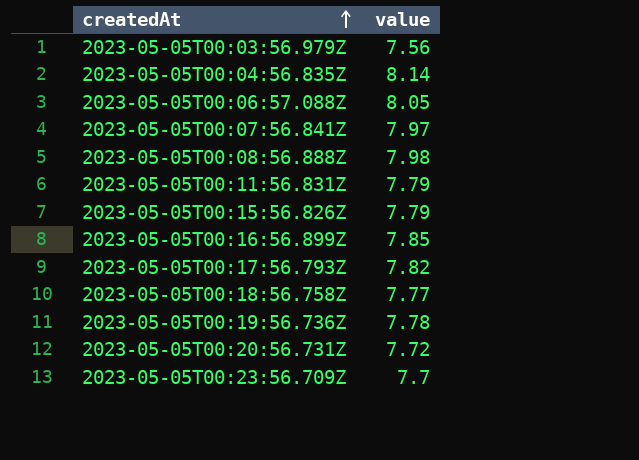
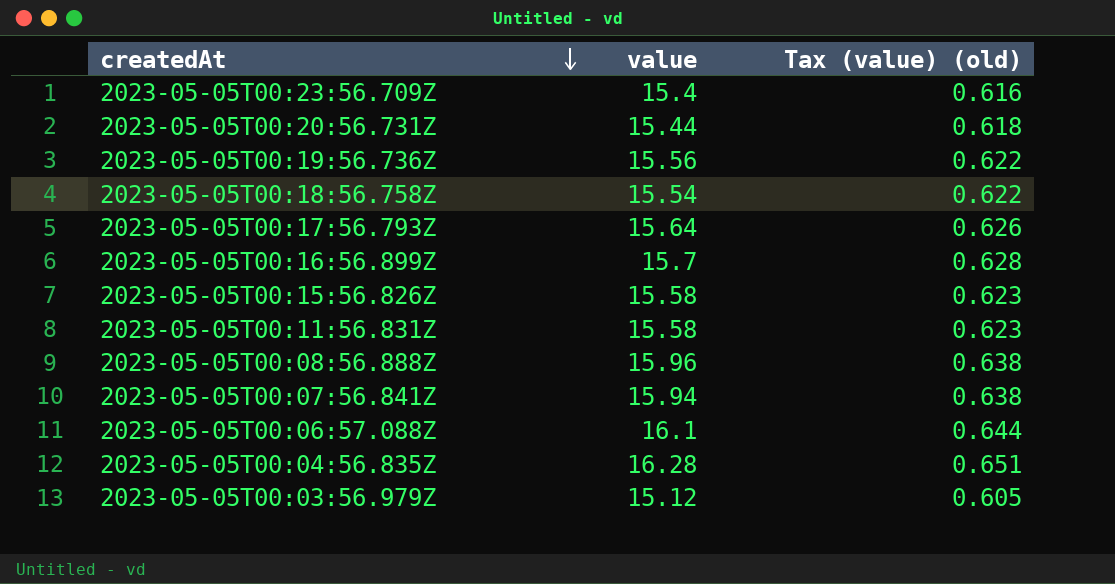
row order: createdAt ascending -> createdAt descending
column Tax (value) (old) | formula: none -> [value] * 0.04
2023-05-05T00:23:56.709Z | value: 7.7 -> 15.4
2023-05-05T00:20:56.731Z | value: 7.72 -> 15.44
2023-05-05T00:19:56.736Z | value: 7.78 -> 15.56
2023-05-05T00:18:56.758Z | value: 7.77 -> 15.54
2023-05-05T00:17:56.793Z | value: 7.82 -> 15.64
2023-05-05T00:16:56.899Z | value: 7.85 -> 15.7
2023-05-05T00:15:56.826Z | value: 7.79 -> 15.58
2023-05-05T00:11:56.831Z | value: 7.79 -> 15.58
2023-05-05T00:08:56.888Z | value: 7.98 -> 15.96
2023-05-05T00:07:56.841Z | value: 7.97 -> 15.94
2023-05-05T00:06:57.088Z | value: 8.05 -> 16.1
2023-05-05T00:04:56.835Z | value: 8.14 -> 16.28
2023-05-05T00:03:56.979Z | value: 7.56 -> 15.12

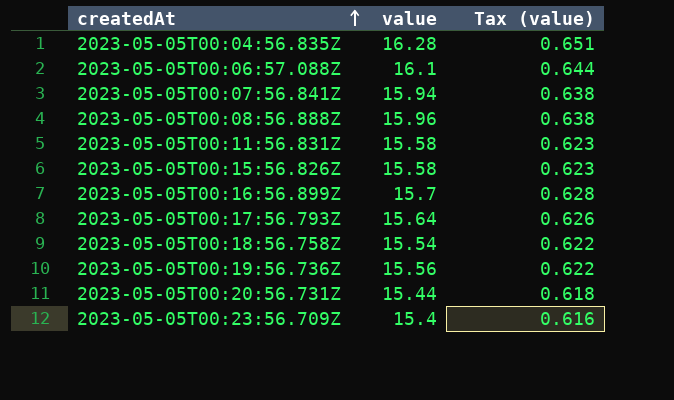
row order: createdAt descending -> createdAt ascending
column name: Tax (value) (old) -> Tax (value)
row 2023-05-05T00:03:56.979Z: 15.12 | 0.605 -> none

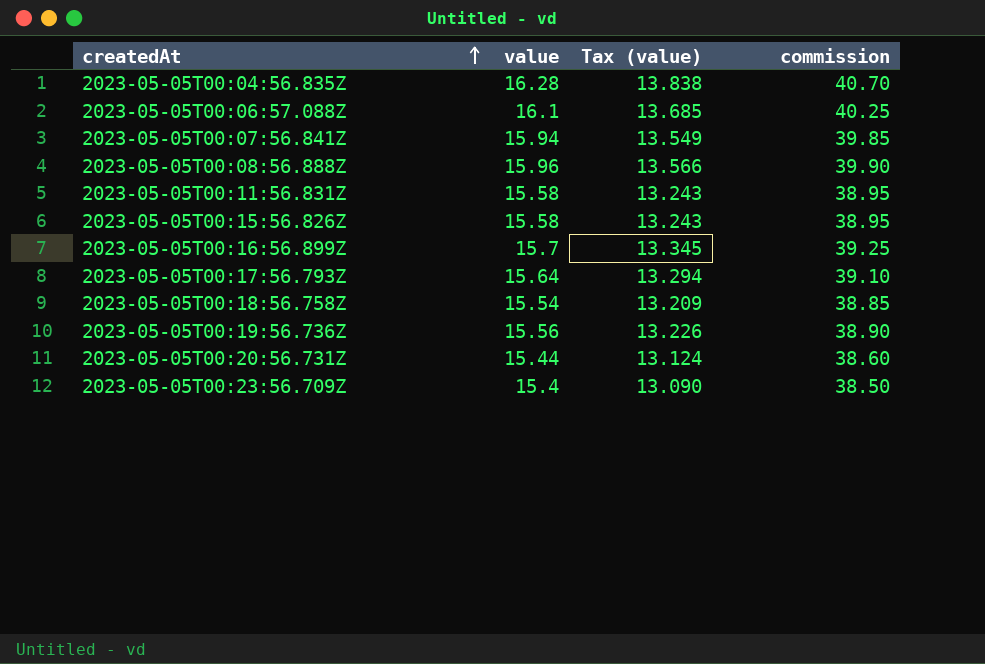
column Tax (value) | formula: [value] * 0.04 -> [value] * 0.85
column commission | formula: none -> [value] * 2.5

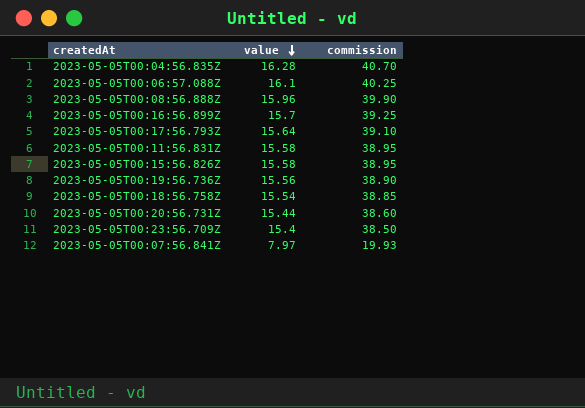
row order: createdAt ascending -> value descending
column Tax (value) | formula: [value] * 0.85 -> none
2023-05-05T00:07:56.841Z | value: 15.94 -> 7.97
2023-05-05T00:07:56.841Z | commission: 39.85 -> 19.93

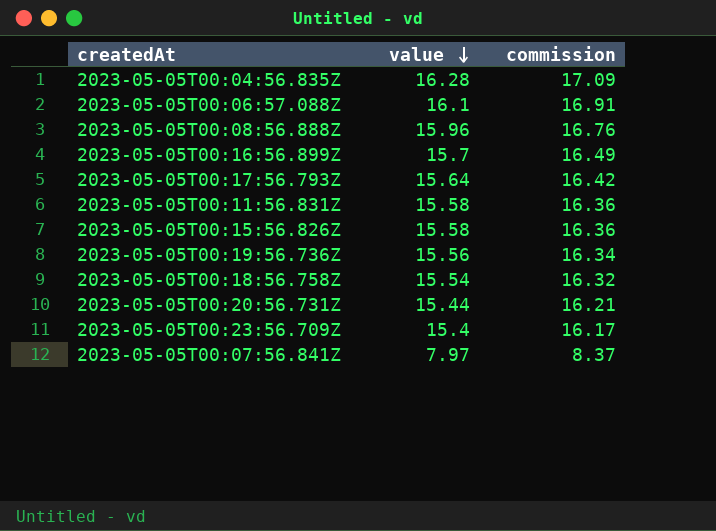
column commission | formula: [value] * 2.5 -> [value] * 1.05

